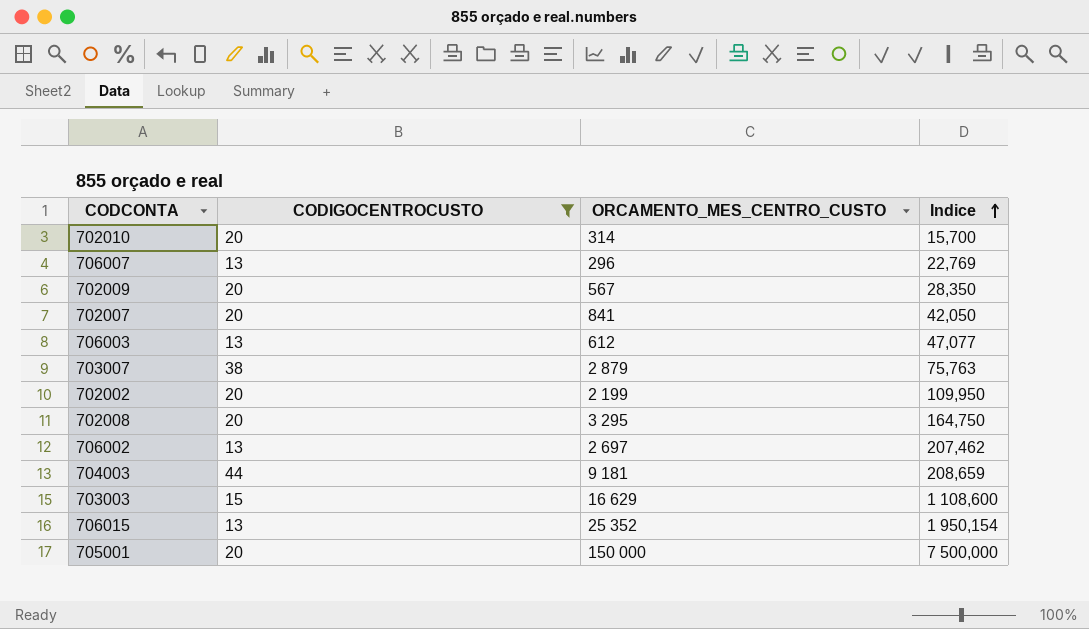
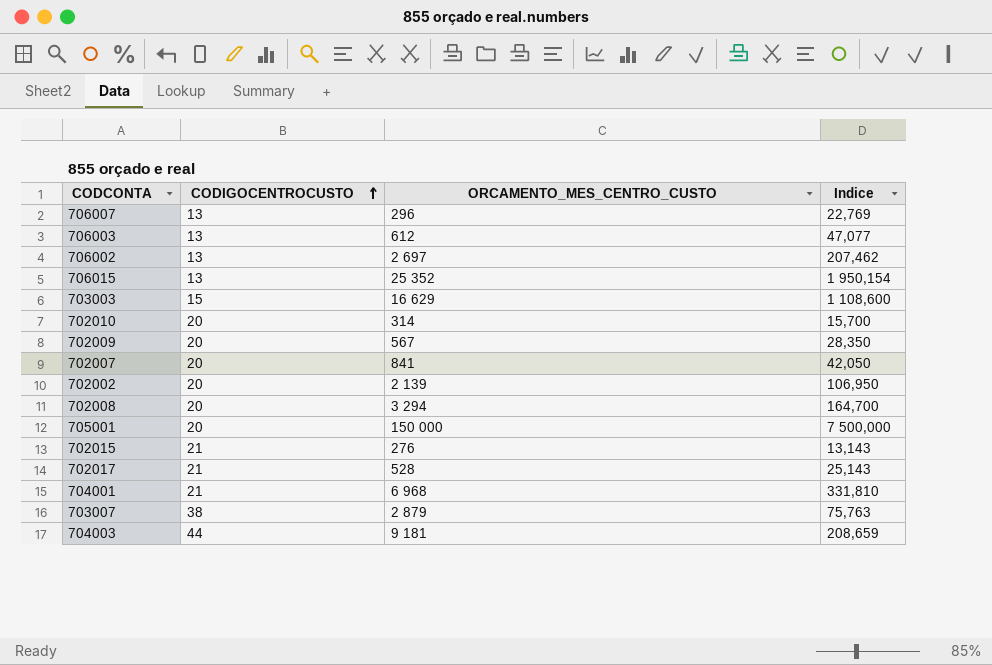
filter: CODIGOCENTROCUSTO != 21 -> none
row order: Indice ascending -> CODIGOCENTROCUSTO ascending
702002 | ORCAMENTO_MES_CENTRO_CUSTO: 2 199 -> 2 139
702002 | Indice: 109,950 -> 106,950
702008 | ORCAMENTO_MES_CENTRO_CUSTO: 3 295 -> 3 294
702008 | Indice: 164,750 -> 164,700

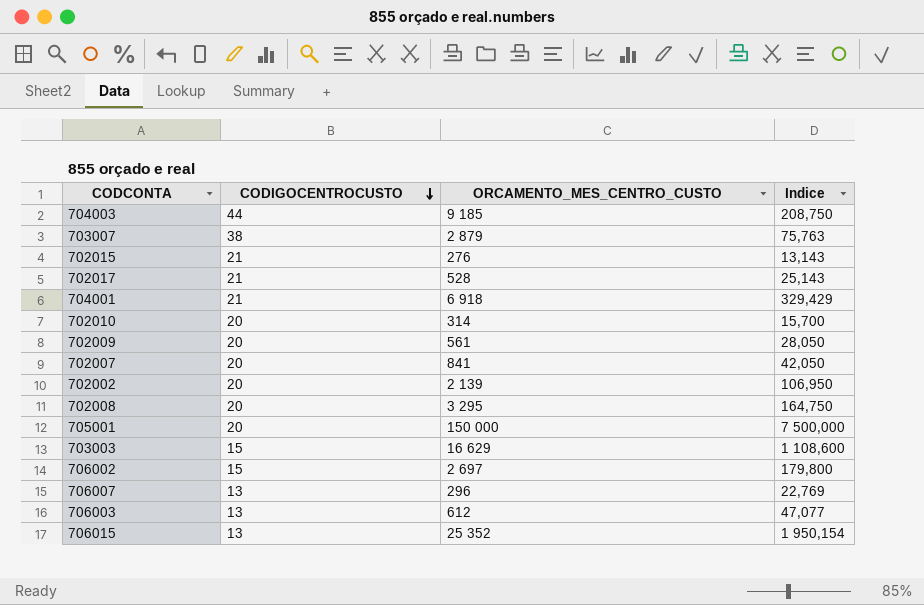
row order: CODIGOCENTROCUSTO ascending -> CODIGOCENTROCUSTO descending
704003 | ORCAMENTO_MES_CENTRO_CUSTO: 9 181 -> 9 185
704003 | Indice: 208,659 -> 208,750
704001 | ORCAMENTO_MES_CENTRO_CUSTO: 6 968 -> 6 918
704001 | Indice: 331,810 -> 329,429
702009 | ORCAMENTO_MES_CENTRO_CUSTO: 567 -> 561
702009 | Indice: 28,350 -> 28,050
702008 | ORCAMENTO_MES_CENTRO_CUSTO: 3 294 -> 3 295
702008 | Indice: 164,700 -> 164,750
706002 | CODIGOCENTROCUSTO: 13 -> 15
706002 | Indice: 207,462 -> 179,800

